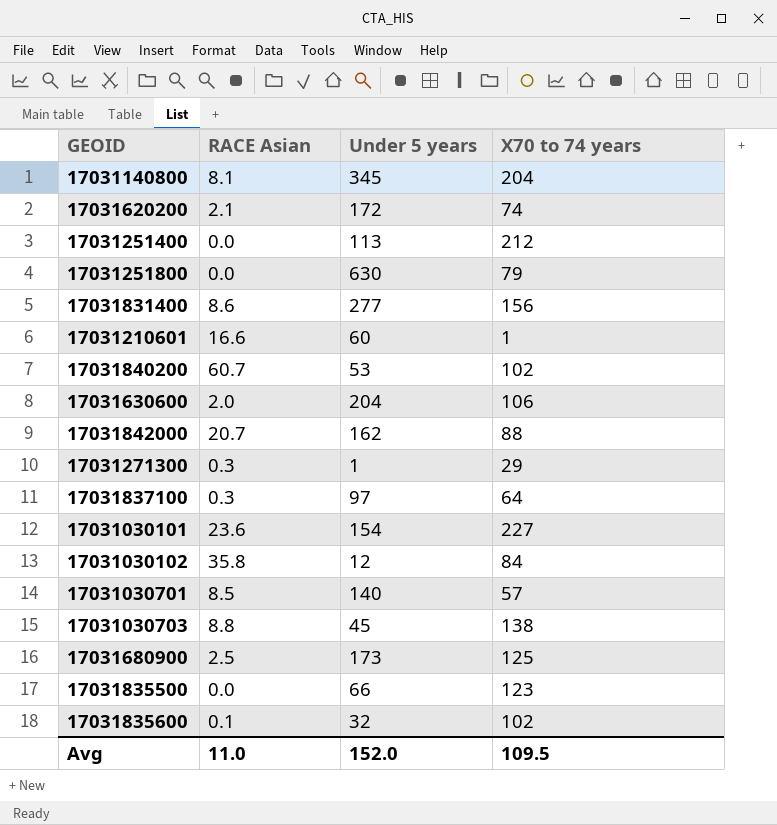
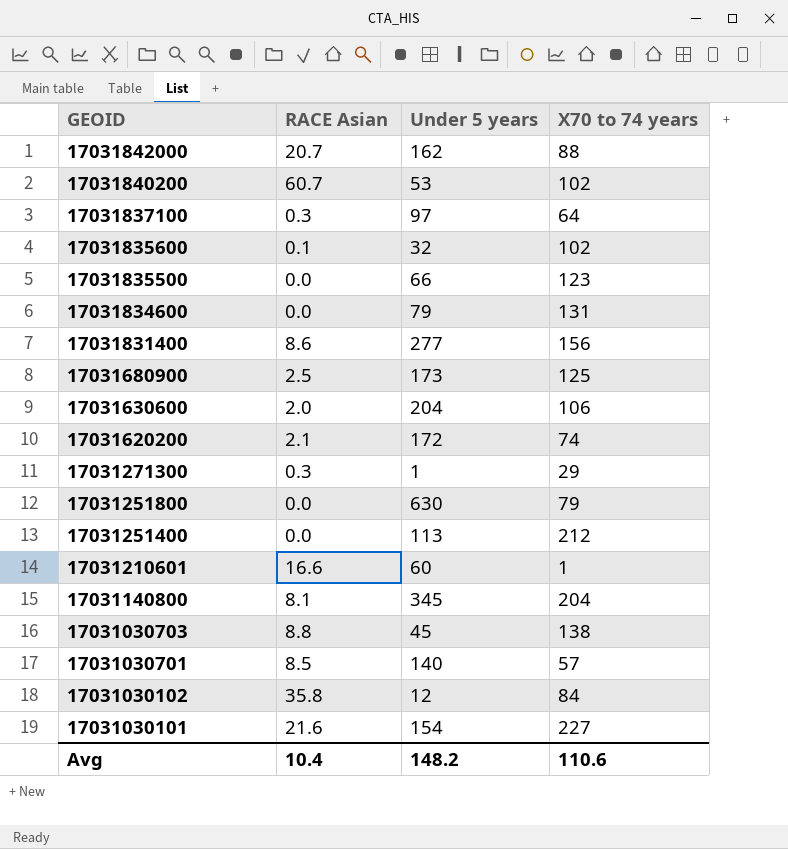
row order: none -> GEOID descending
row 17031834600: none -> 0.0 | 79 | 131
17031030101 | RACE Asian: 23.6 -> 21.6
Avg | RACE Asian: 11.0 -> 10.4
Avg | Under 5 years: 152.0 -> 148.2
Avg | X70 to 74 years: 109.5 -> 110.6

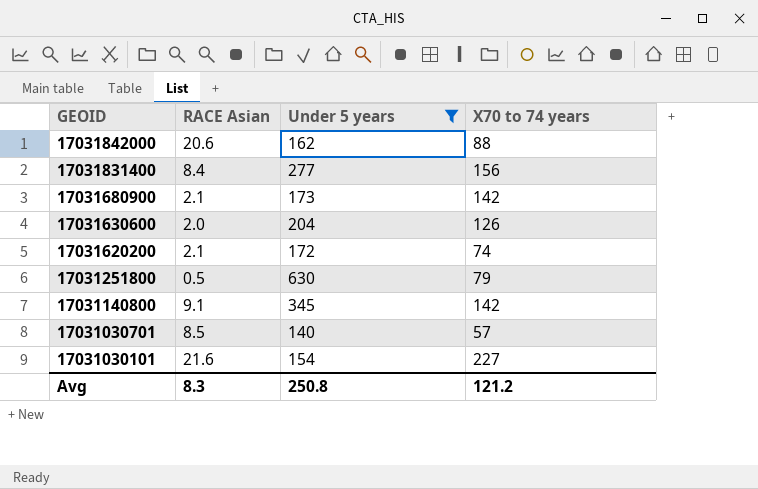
filter: none -> Under 5 years >= 140
17031842000 | RACE Asian: 20.7 -> 20.6
17031831400 | RACE Asian: 8.6 -> 8.4
17031680900 | RACE Asian: 2.5 -> 2.1
17031680900 | X70 to 74 years: 125 -> 142
17031630600 | X70 to 74 years: 106 -> 126
17031251800 | RACE Asian: 0.0 -> 0.5
17031140800 | RACE Asian: 8.1 -> 9.1
17031140800 | X70 to 74 years: 204 -> 142
Avg | RACE Asian: 10.4 -> 8.3
Avg | Under 5 years: 148.2 -> 250.8
Avg | X70 to 74 years: 110.6 -> 121.2

